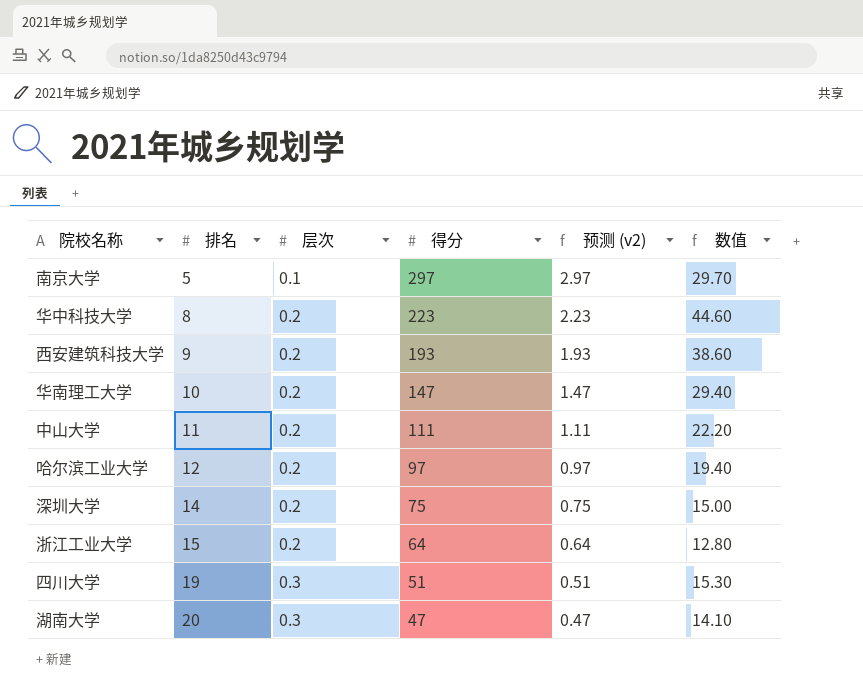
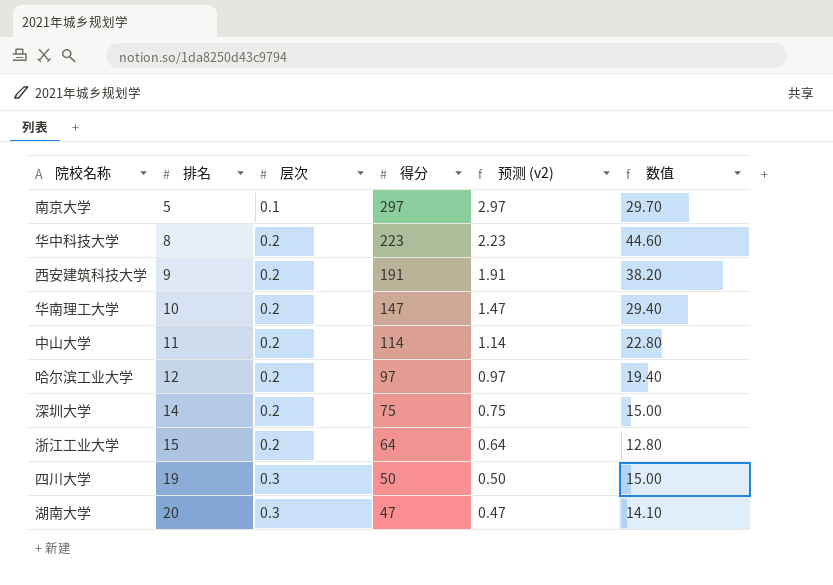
西安建筑科技大学 | 得分: 193 -> 191
西安建筑科技大学 | 预测 (v2): 1.93 -> 1.91
西安建筑科技大学 | 数值: 38.60 -> 38.20
中山大学 | 得分: 111 -> 114
中山大学 | 预测 (v2): 1.11 -> 1.14
中山大学 | 数值: 22.20 -> 22.80
四川大学 | 得分: 51 -> 50
四川大学 | 预测 (v2): 0.51 -> 0.50
四川大学 | 数值: 15.30 -> 15.00

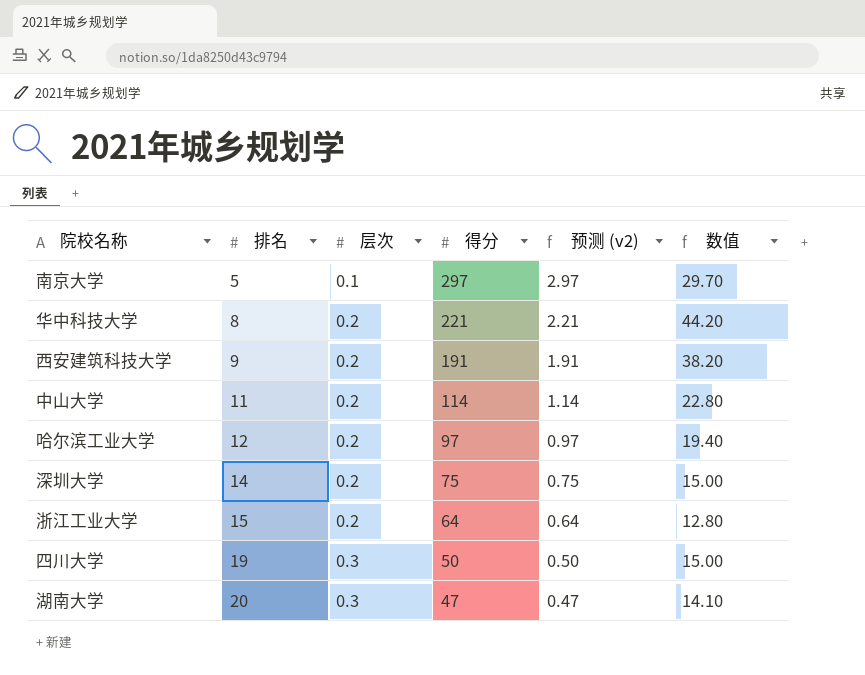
row 华南理工大学: 10 | 0.2 | 147 | 1.47 | 29.40 -> none
华中科技大学 | 得分: 223 -> 221
华中科技大学 | 预测 (v2): 2.23 -> 2.21
华中科技大学 | 数值: 44.60 -> 44.20

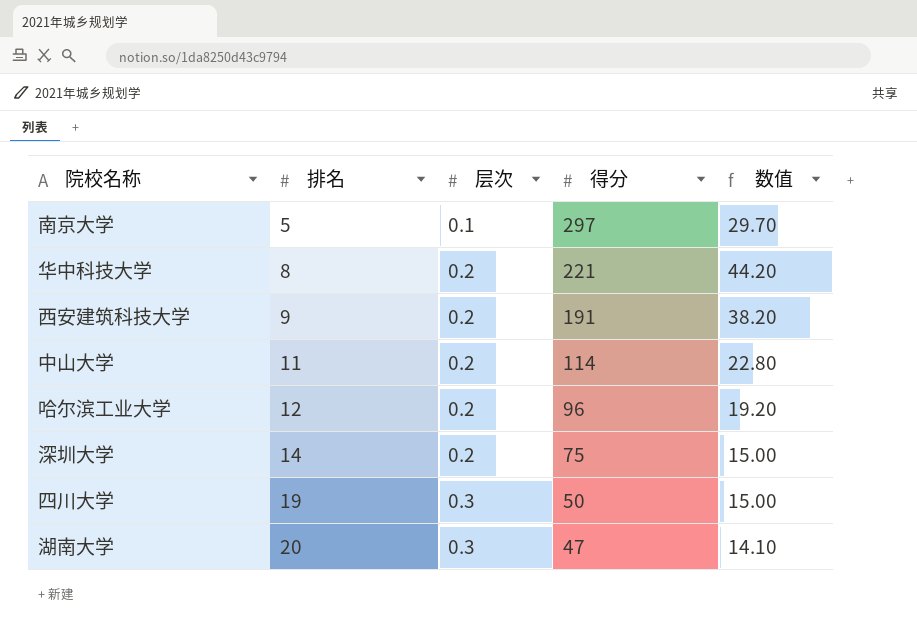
column 预测 (v2) | formula: [得分] * 0.01 -> none
row 浙江工业大学: 15 | 0.2 | 64 | 0.64 | 12.80 -> none
哈尔滨工业大学 | 得分: 97 -> 96
哈尔滨工业大学 | 数值: 19.40 -> 19.20

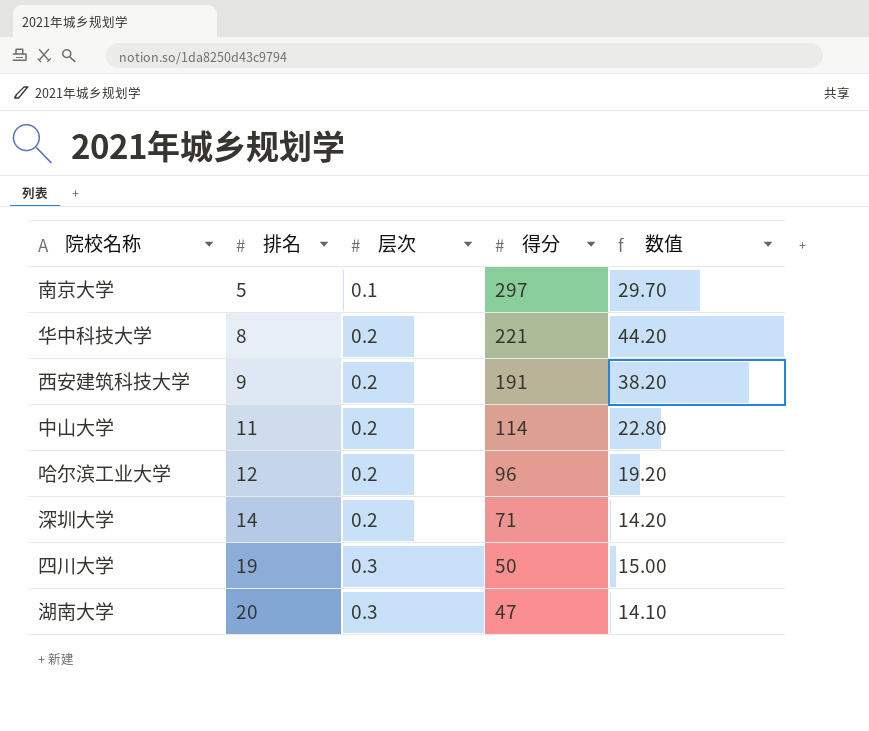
深圳大学 | 得分: 75 -> 71
深圳大学 | 数值: 15.00 -> 14.20

